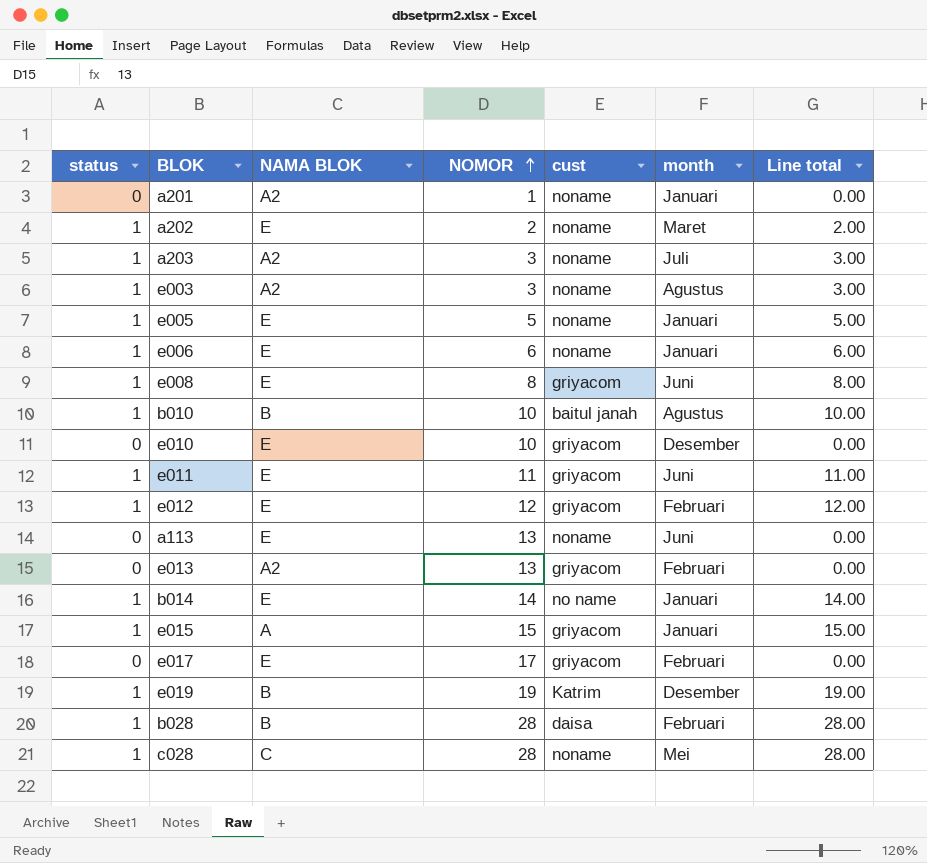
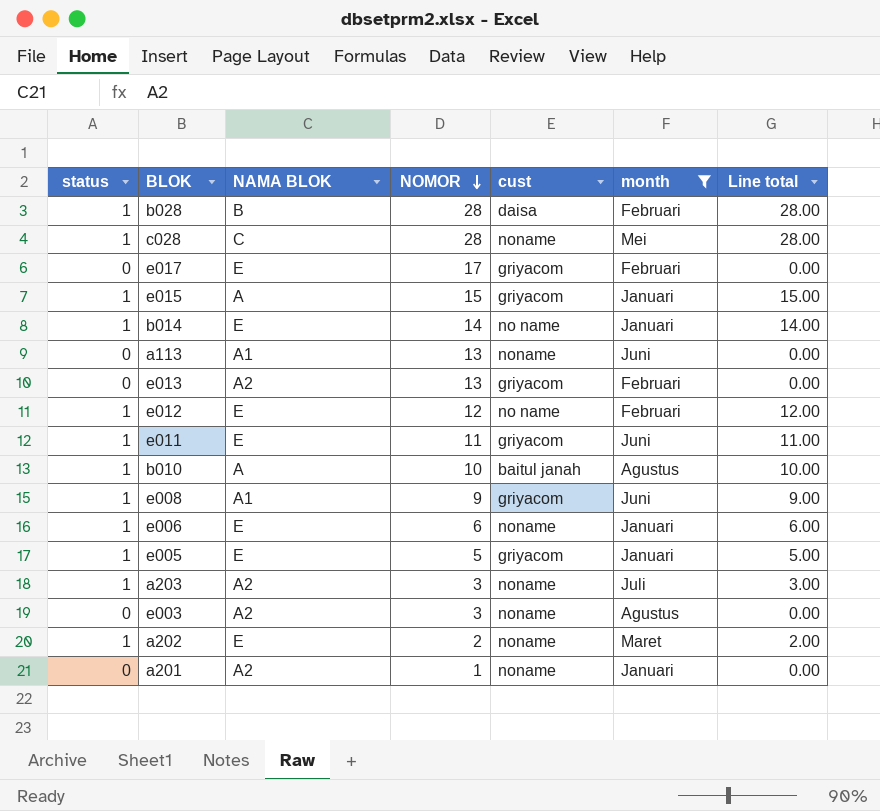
filter: none -> month != Desember
row order: NOMOR ascending -> NOMOR descending
a113 | NAMA BLOK: E -> A1
e012 | cust: griyacom -> no name
b010 | NAMA BLOK: B -> A
e008 | NAMA BLOK: E -> A1
e008 | NOMOR: 8 -> 9
e008 | Line total: 8.00 -> 9.00
e005 | cust: noname -> griyacom
e003 | status: 1 -> 0
e003 | Line total: 3.00 -> 0.00

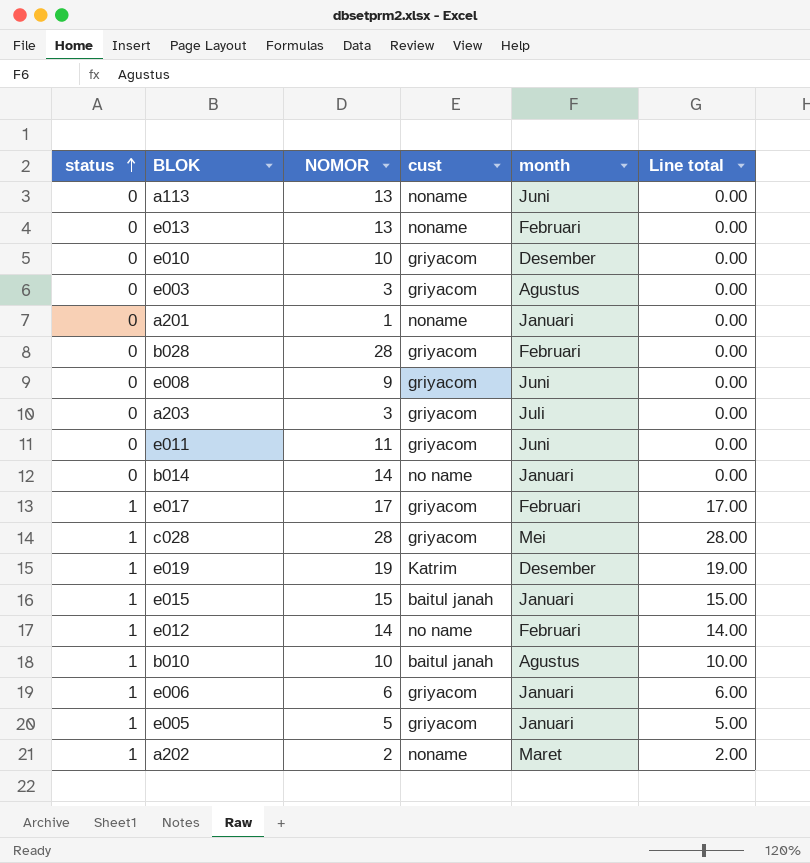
filter: month != Desember -> none
row order: NOMOR descending -> status ascending
column NAMA BLOK | position: 3 -> none
e013 | cust: griyacom -> noname
e003 | cust: noname -> griyacom
b028 | status: 1 -> 0
b028 | cust: daisa -> griyacom
b028 | Line total: 28.00 -> 0.00
e008 | status: 1 -> 0
e008 | Line total: 9.00 -> 0.00
a203 | status: 1 -> 0
a203 | cust: noname -> griyacom
a203 | Line total: 3.00 -> 0.00
e011 | status: 1 -> 0
e011 | Line total: 11.00 -> 0.00
b014 | status: 1 -> 0
b014 | Line total: 14.00 -> 0.00
e017 | status: 0 -> 1
e017 | Line total: 0.00 -> 17.00
c028 | cust: noname -> griyacom
e015 | cust: griyacom -> baitul janah
e012 | NOMOR: 12 -> 14
e012 | Line total: 12.00 -> 14.00
e006 | cust: noname -> griyacom

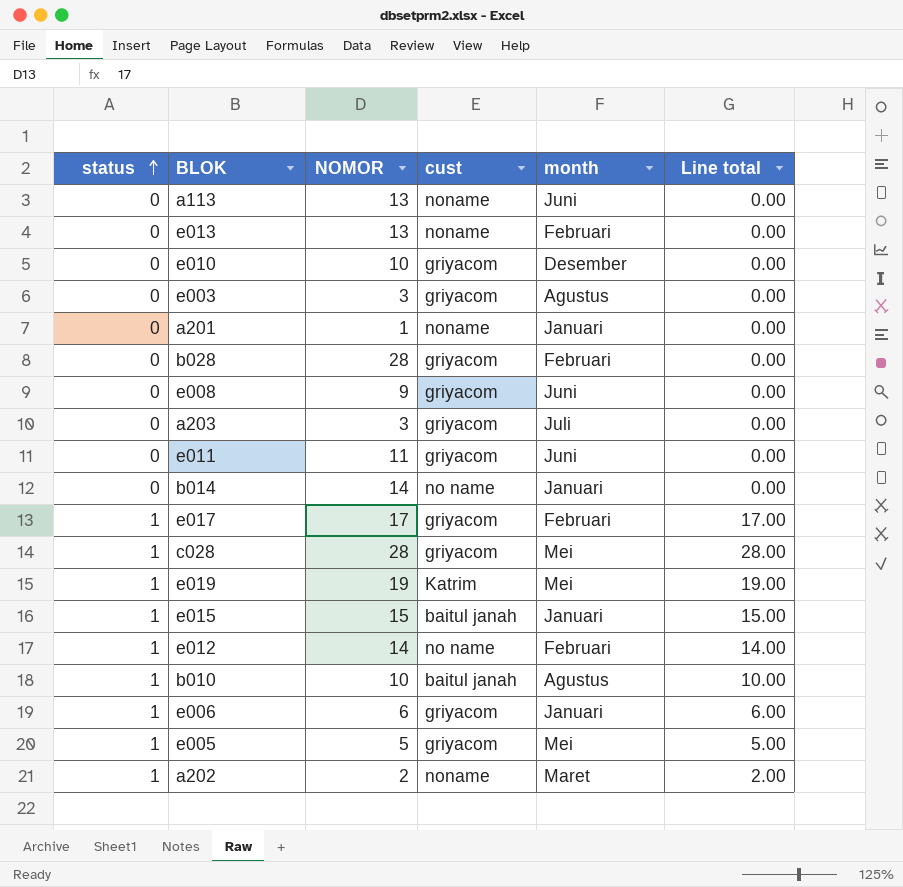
e019 | month: Desember -> Mei
e005 | month: Januari -> Mei

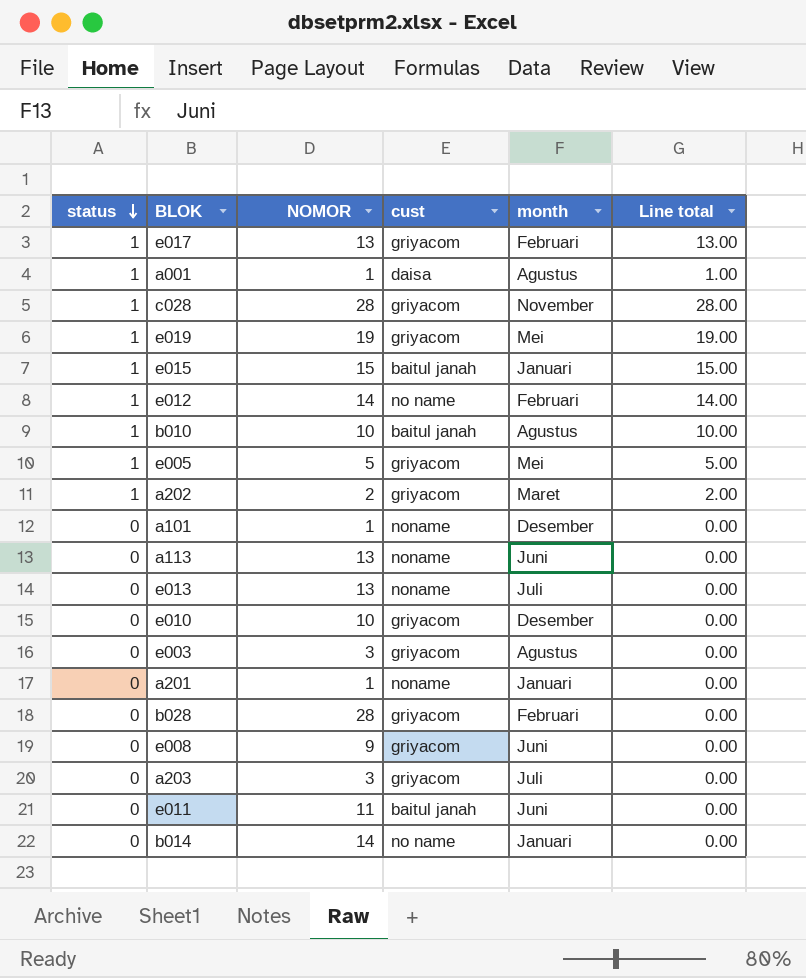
row order: status ascending -> status descending
row e006: 1 | 6 | griyacom | Januari | 6.00 -> none
e017 | NOMOR: 17 -> 13
e017 | Line total: 17.00 -> 13.00
row a001: none -> 1 | 1 | daisa | Agustus | 1.00
c028 | month: Mei -> November
e019 | cust: Katrim -> griyacom
a202 | cust: noname -> griyacom
row a101: none -> 0 | 1 | noname | Desember | 0.00
e013 | month: Februari -> Juli
e011 | cust: griyacom -> baitul janah

